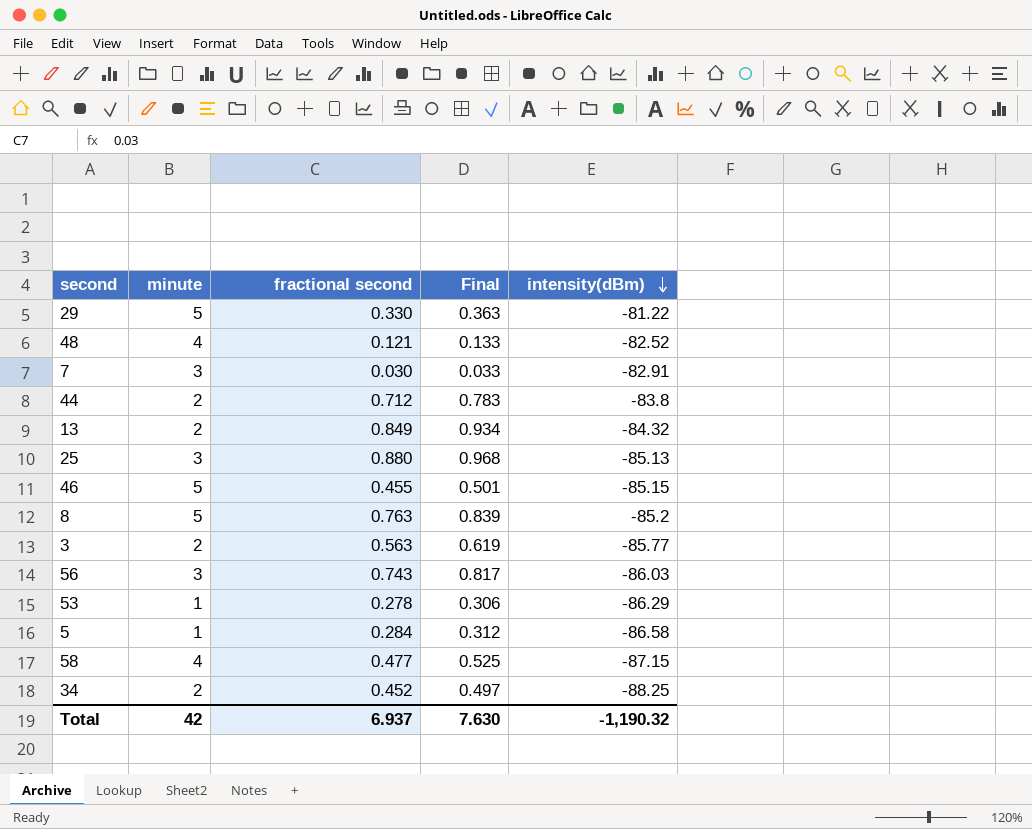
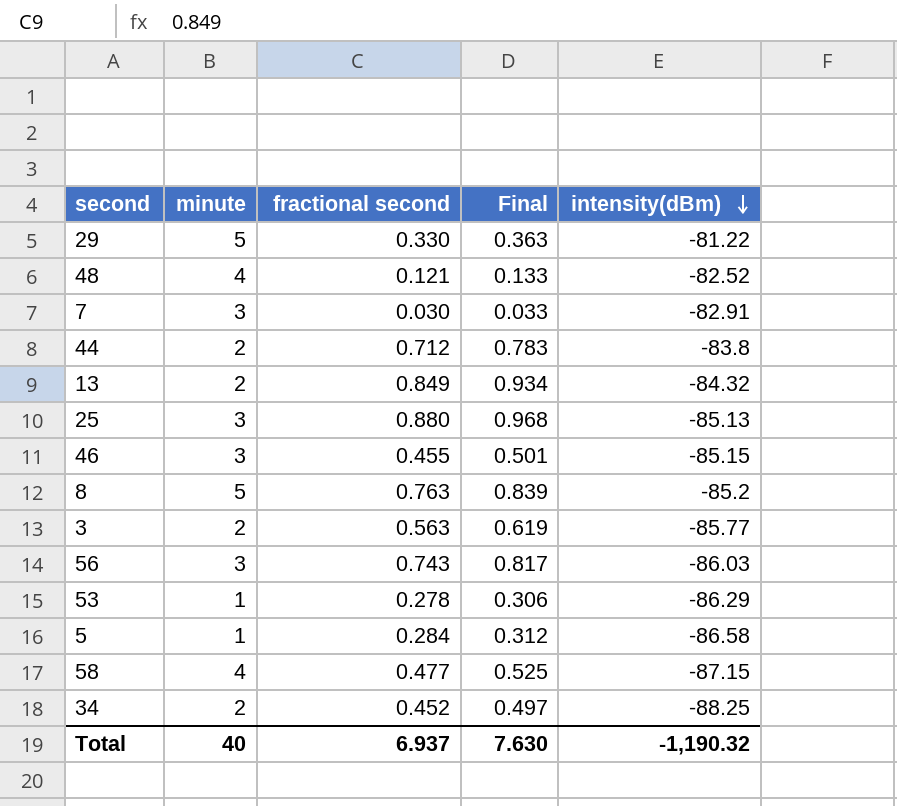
46 | minute: 5 -> 3
Total | minute: 42 -> 40

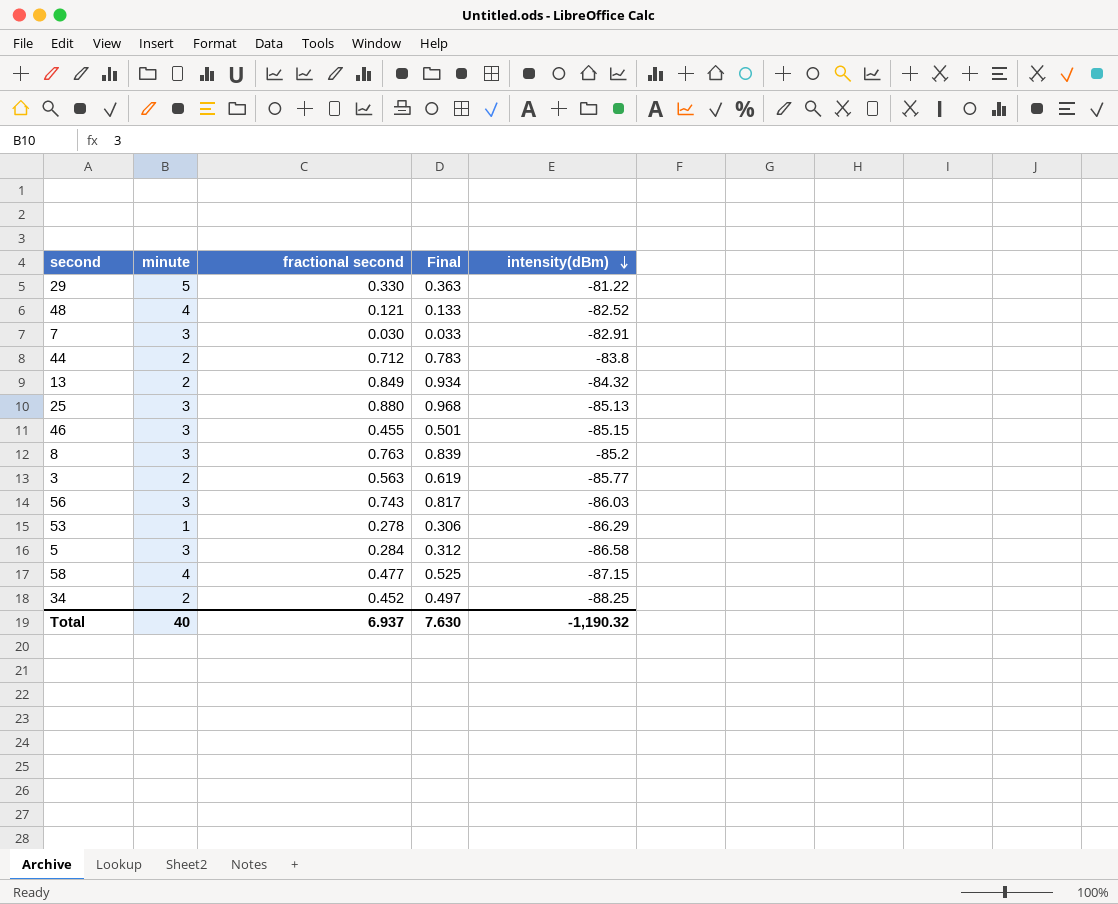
8 | minute: 5 -> 3
5 | minute: 1 -> 3

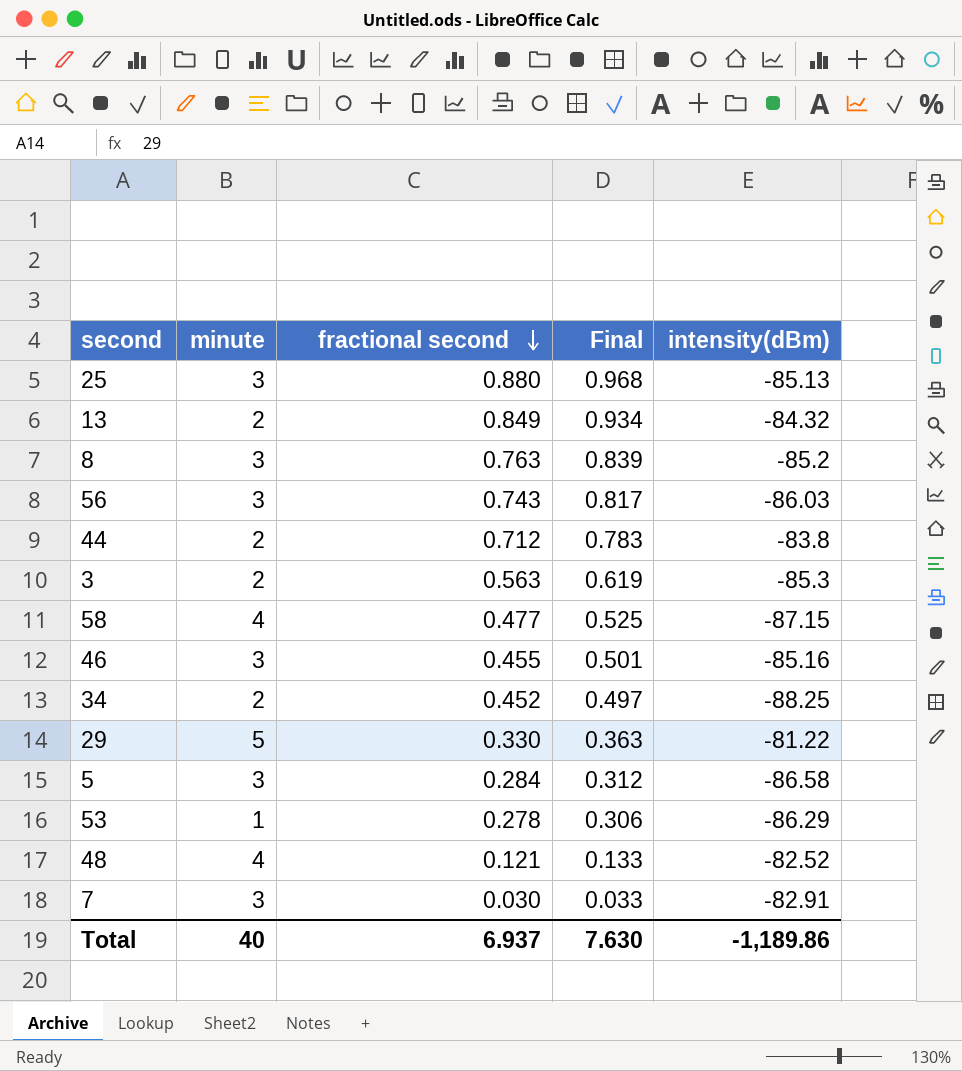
row order: intensity(dBm) descending -> fractional second descending
3 | intensity(dBm): -85.77 -> -85.3
46 | intensity(dBm): -85.15 -> -85.16
Total | intensity(dBm): -1,190.32 -> -1,189.86

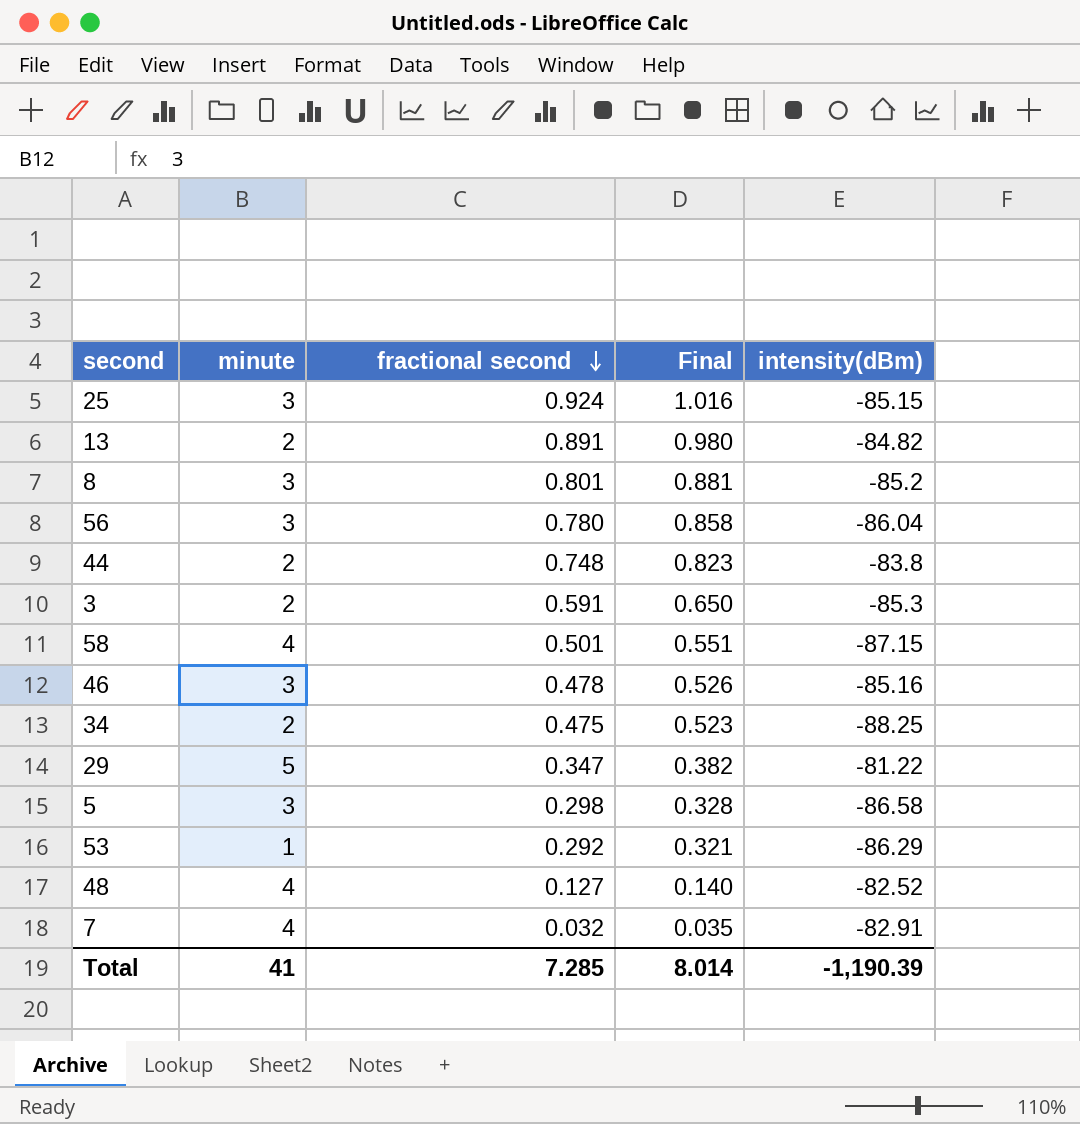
25 | fractional second: 0.880 -> 0.924
25 | Final: 0.968 -> 1.016
25 | intensity(dBm): -85.13 -> -85.15
13 | fractional second: 0.849 -> 0.891
13 | Final: 0.934 -> 0.980
13 | intensity(dBm): -84.32 -> -84.82
8 | fractional second: 0.763 -> 0.801
8 | Final: 0.839 -> 0.881
56 | fractional second: 0.743 -> 0.780
56 | Final: 0.817 -> 0.858
56 | intensity(dBm): -86.03 -> -86.04
44 | fractional second: 0.712 -> 0.748
44 | Final: 0.783 -> 0.823
3 | fractional second: 0.563 -> 0.591
3 | Final: 0.619 -> 0.650
58 | fractional second: 0.477 -> 0.501
58 | Final: 0.525 -> 0.551
46 | fractional second: 0.455 -> 0.478
46 | Final: 0.501 -> 0.526
34 | fractional second: 0.452 -> 0.475
34 | Final: 0.497 -> 0.523
29 | fractional second: 0.330 -> 0.347
29 | Final: 0.363 -> 0.382
5 | fractional second: 0.284 -> 0.298
5 | Final: 0.312 -> 0.328
53 | fractional second: 0.278 -> 0.292
53 | Final: 0.306 -> 0.321
48 | fractional second: 0.121 -> 0.127
48 | Final: 0.133 -> 0.140
7 | minute: 3 -> 4
7 | fractional second: 0.030 -> 0.032
7 | Final: 0.033 -> 0.035
Total | minute: 40 -> 41
Total | fractional second: 6.937 -> 7.285
Total | Final: 7.630 -> 8.014
Total | intensity(dBm): -1,189.86 -> -1,190.39

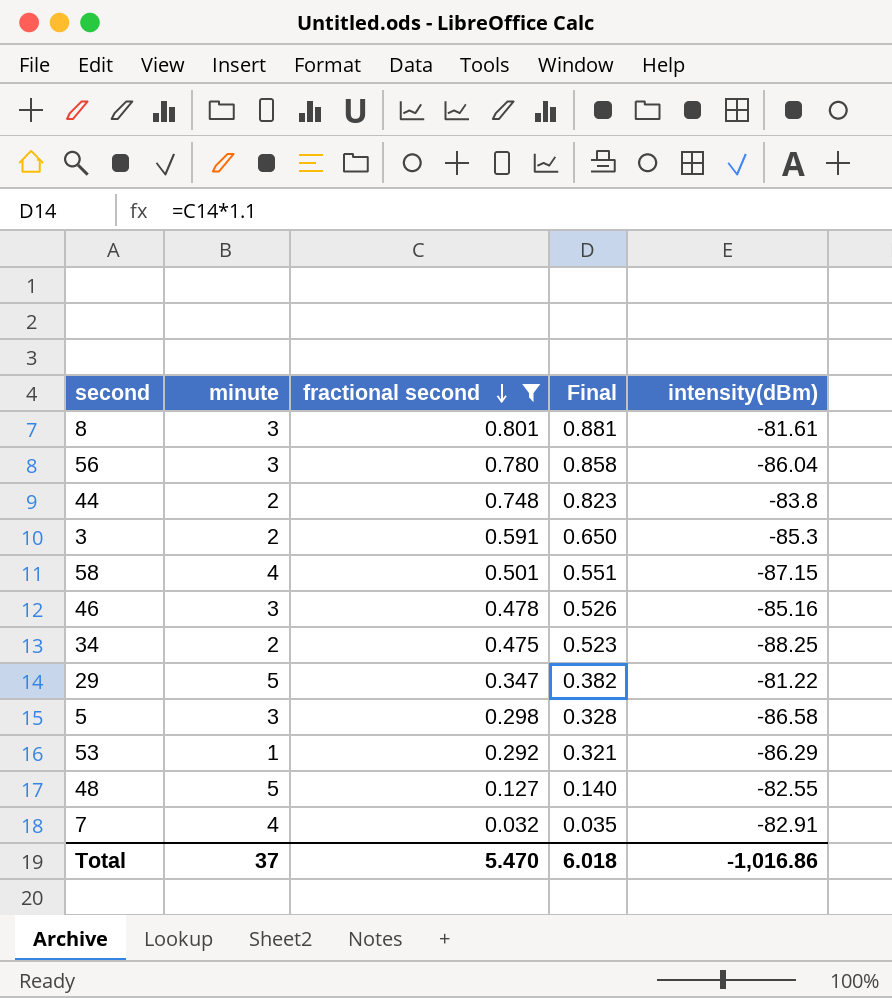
filter: none -> fractional second <= 0.801
8 | intensity(dBm): -85.2 -> -81.61
48 | minute: 4 -> 5
48 | intensity(dBm): -82.52 -> -82.55
Total | minute: 41 -> 37
Total | fractional second: 7.285 -> 5.470
Total | Final: 8.014 -> 6.018
Total | intensity(dBm): -1,190.39 -> -1,016.86

